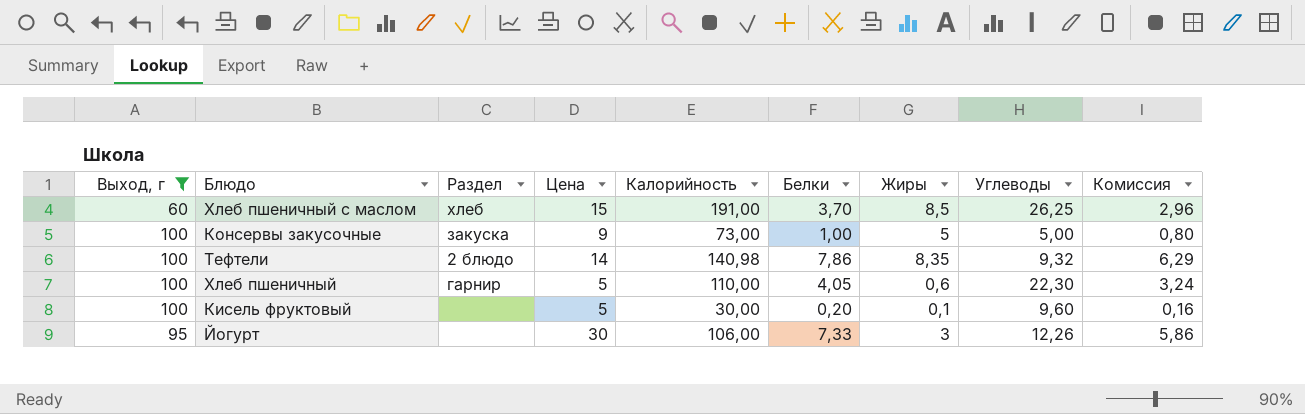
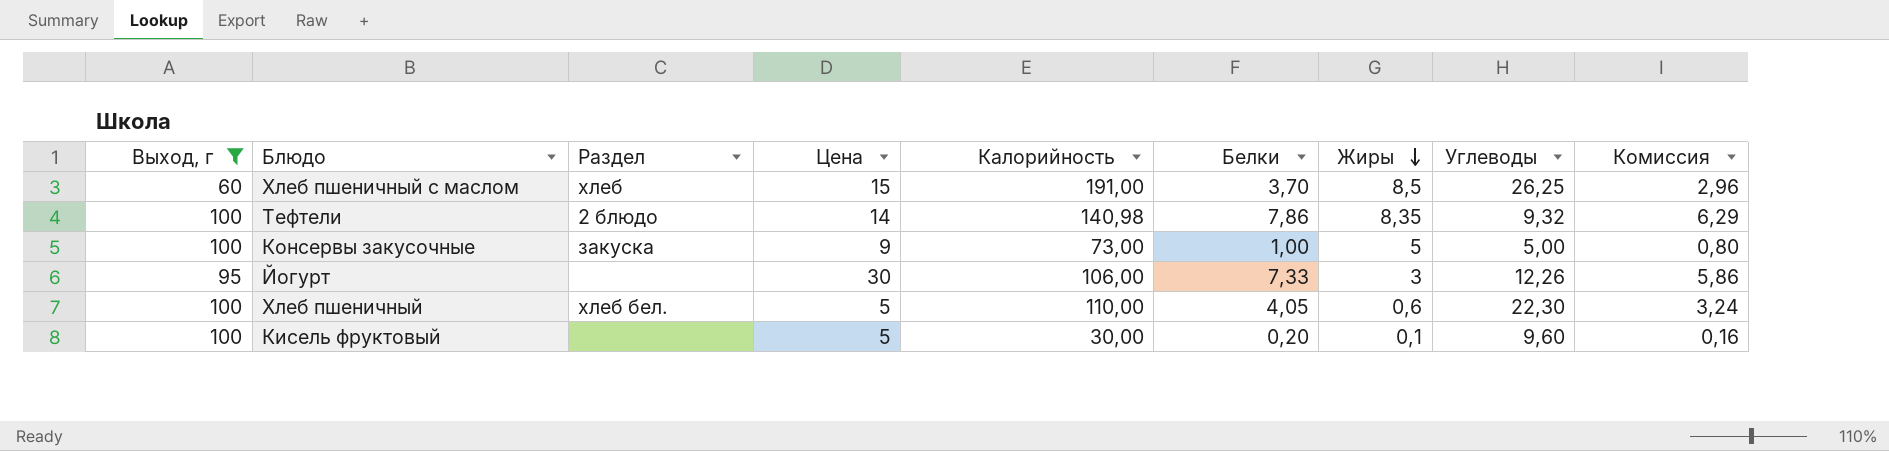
row order: none -> Жиры descending
Хлеб пшеничный | Раздел: гарнир -> хлеб бел.

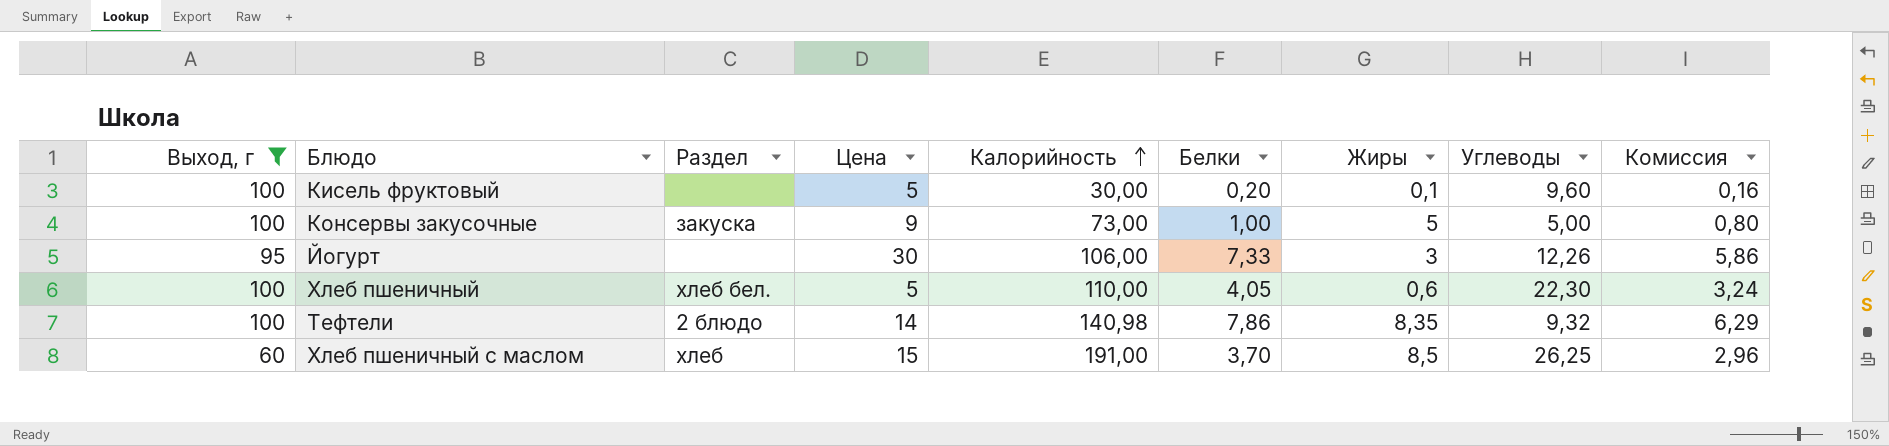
row order: Жиры descending -> Калорийность ascending

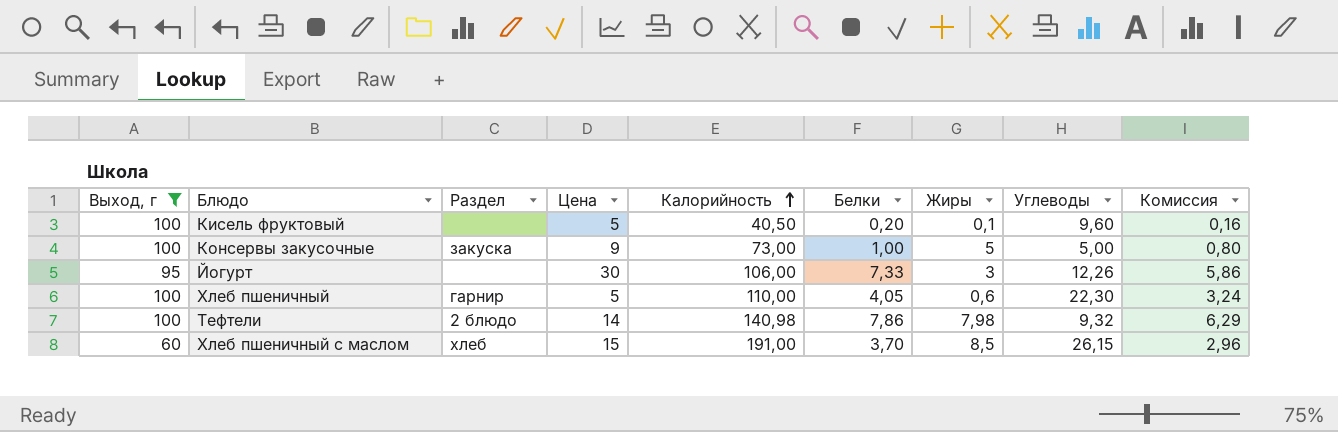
Кисель фруктовый | Калорийность: 30,00 -> 40,50
Хлеб пшеничный | Раздел: хлеб бел. -> гарнир
Тефтели | Жиры: 8,35 -> 7,98
Хлеб пшеничный с маслом | Углеводы: 26,25 -> 26,15

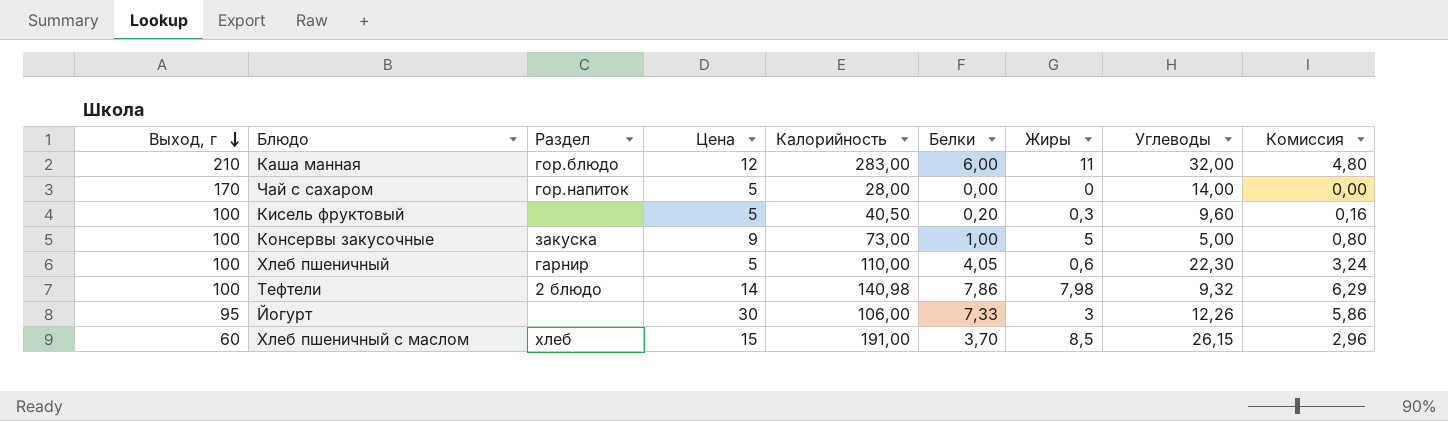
filter: Выход, г <= 100 -> none
row order: Калорийность ascending -> Выход, г descending
Кисель фруктовый | Жиры: 0,1 -> 0,3

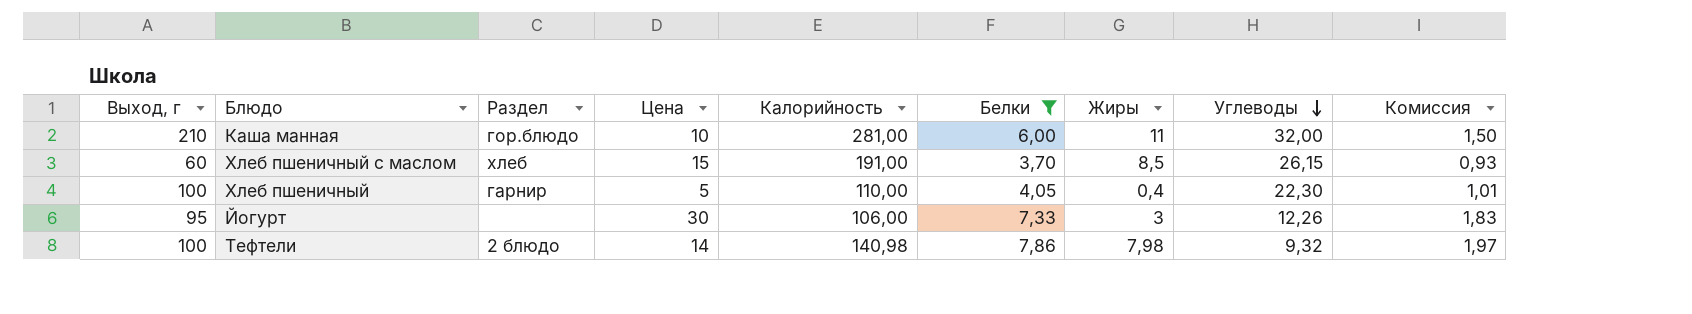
filter: none -> Белки >= 3,70
row order: Выход, г descending -> Углеводы descending
column Комиссия | formula: [Белки] * 0,8 -> [Белки] * 0,25
Каша манная | Цена: 12 -> 10
Каша манная | Калорийность: 283,00 -> 281,00
Хлеб пшеничный | Жиры: 0,6 -> 0,4

